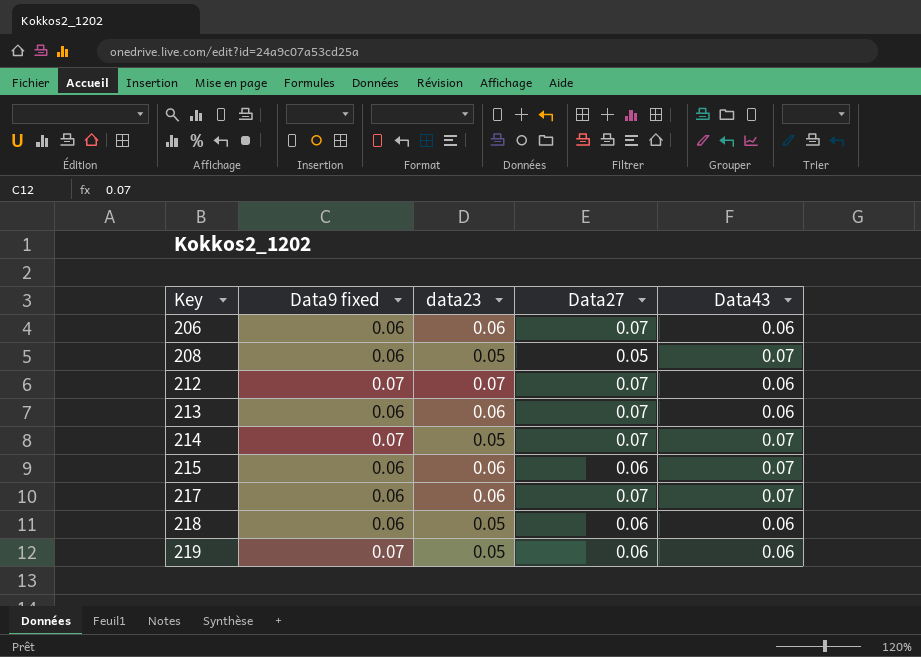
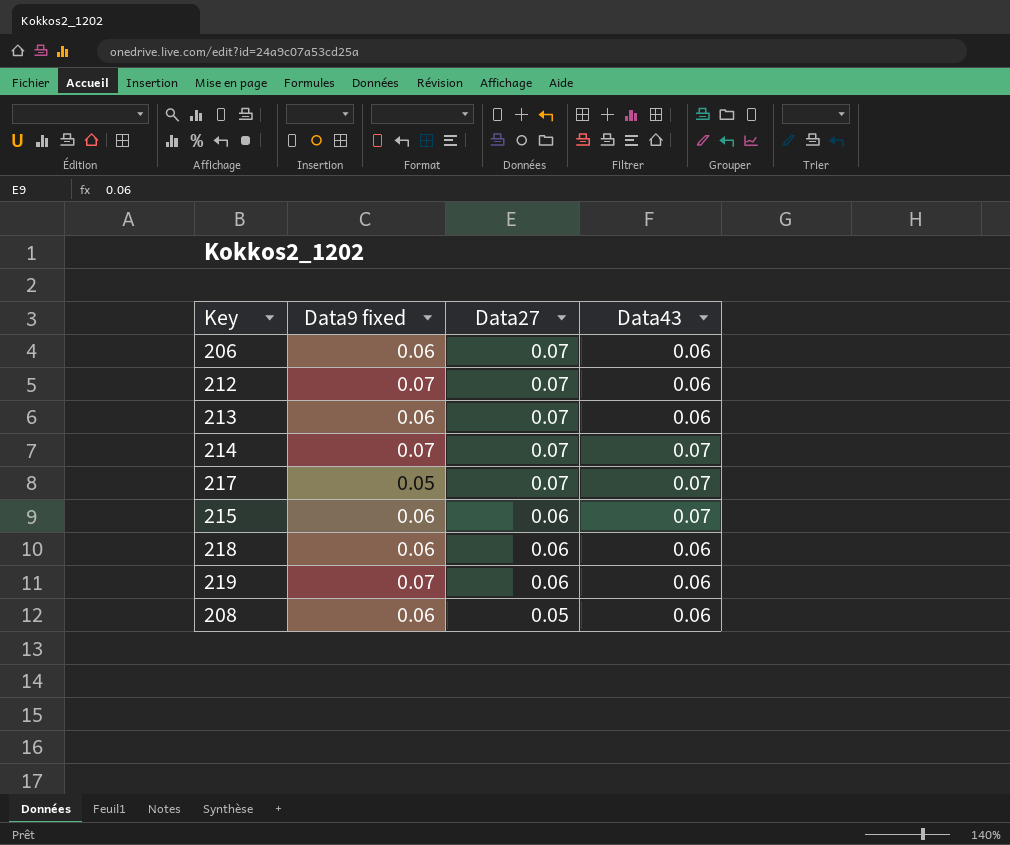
row order: Key ascending -> Data27 descending
column data23 | position: 3 -> none
217 | Data9 fixed: 0.06 -> 0.05
208 | Data43: 0.07 -> 0.06

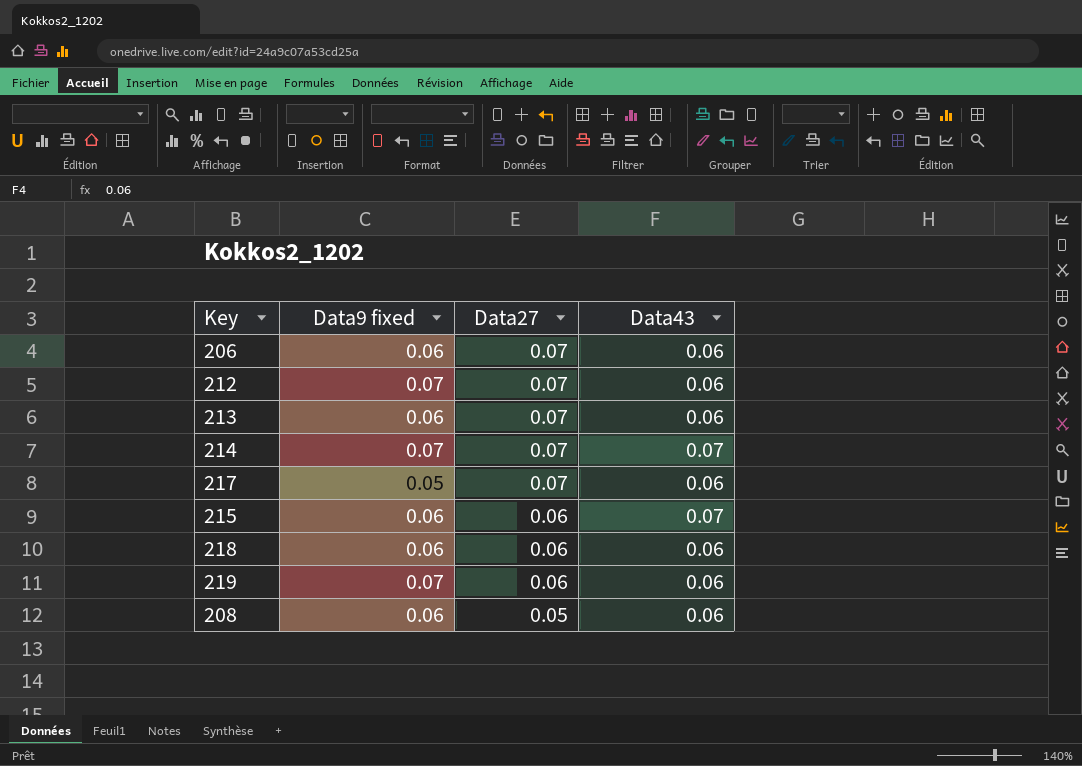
217 | Data43: 0.07 -> 0.06

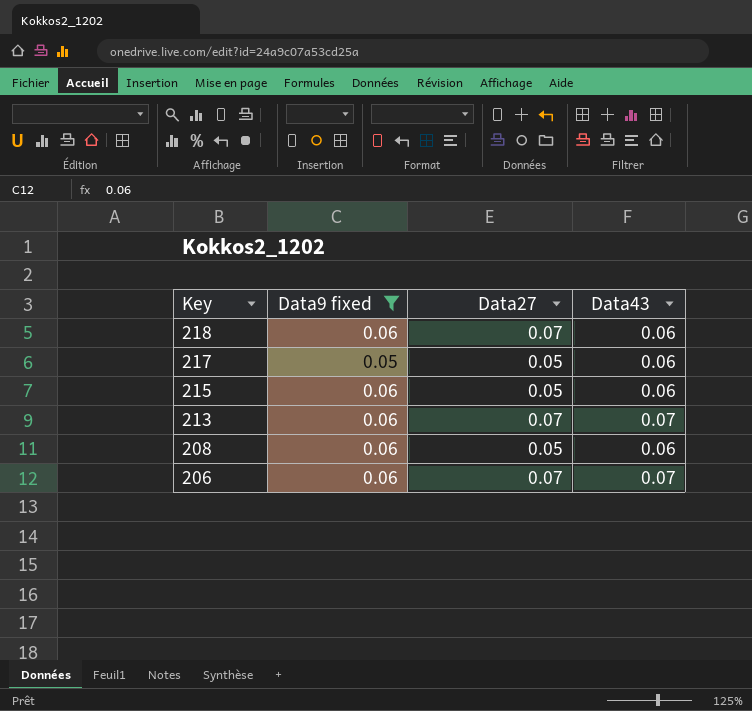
filter: none -> Data9 fixed != 0.07
row order: Data27 descending -> Key descending
218 | Data27: 0.06 -> 0.07
217 | Data27: 0.07 -> 0.05
215 | Data27: 0.06 -> 0.05
215 | Data43: 0.07 -> 0.06
213 | Data43: 0.06 -> 0.07
206 | Data43: 0.06 -> 0.07

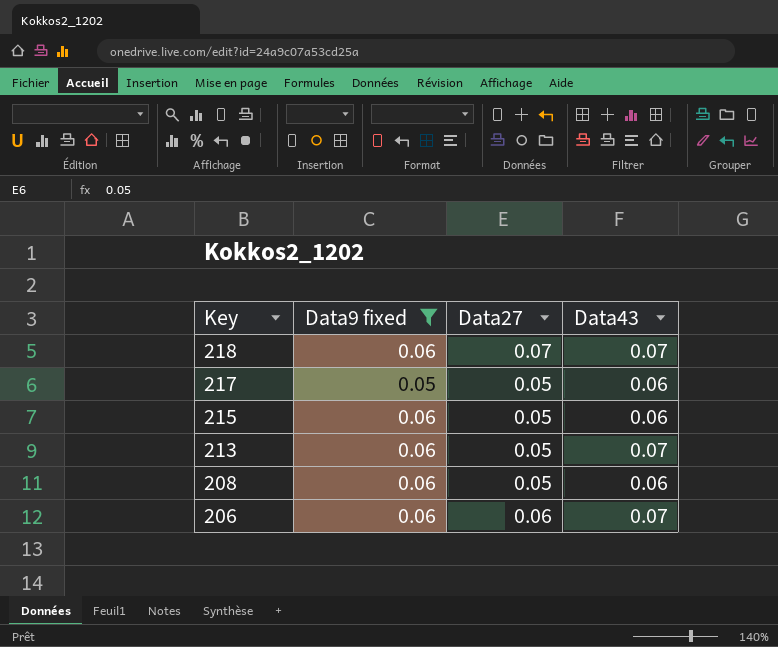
218 | Data43: 0.06 -> 0.07
213 | Data27: 0.07 -> 0.05
206 | Data27: 0.07 -> 0.06

